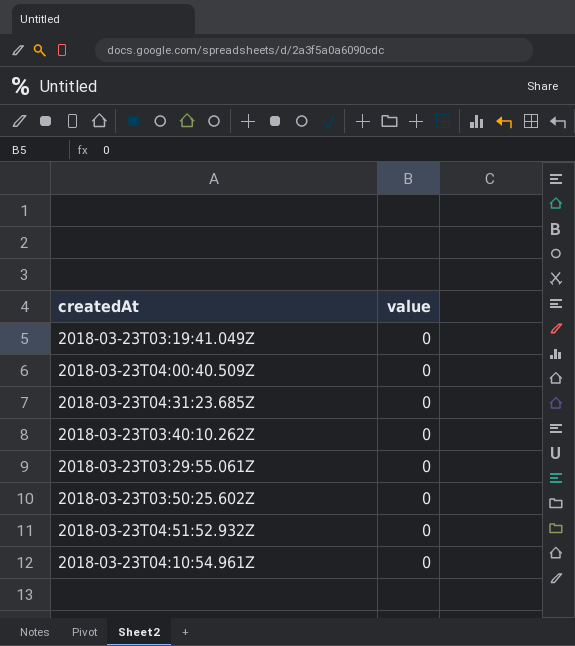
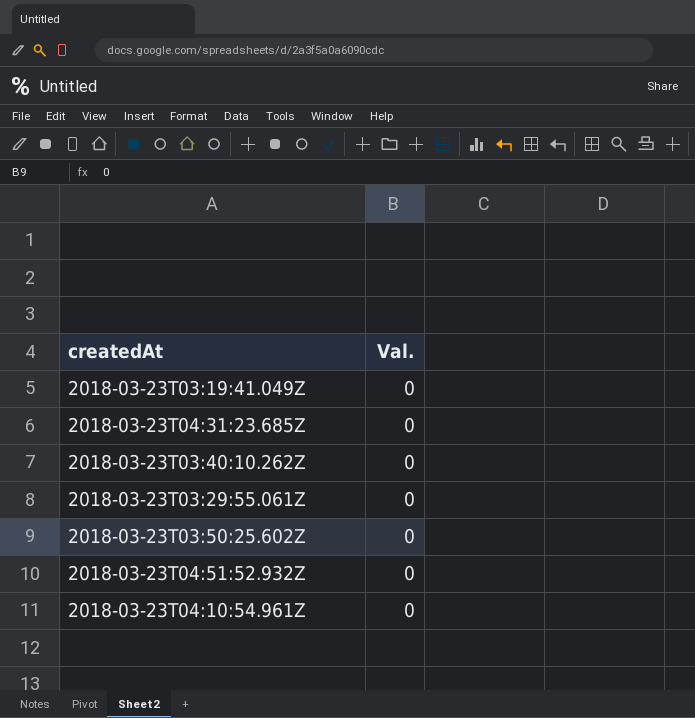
column name: value -> Val.
row 2018-03-23T04:00:40.509Z: 0 -> none

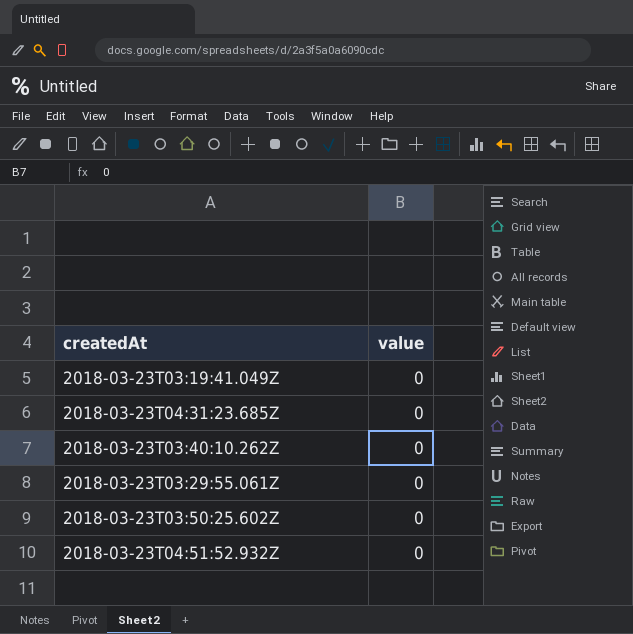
column name: Val. -> value
row 2018-03-23T04:10:54.961Z: 0 -> none

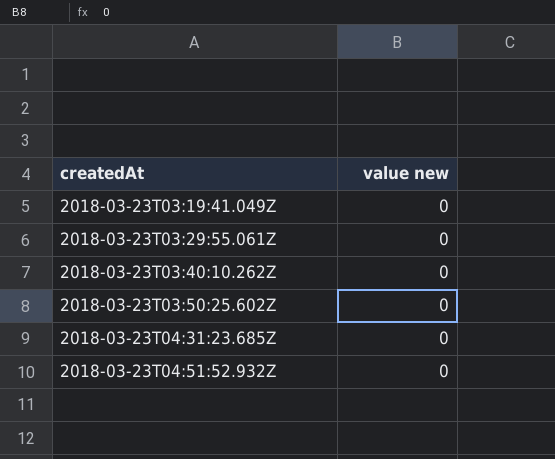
row order: none -> createdAt ascending
column name: value -> value new

